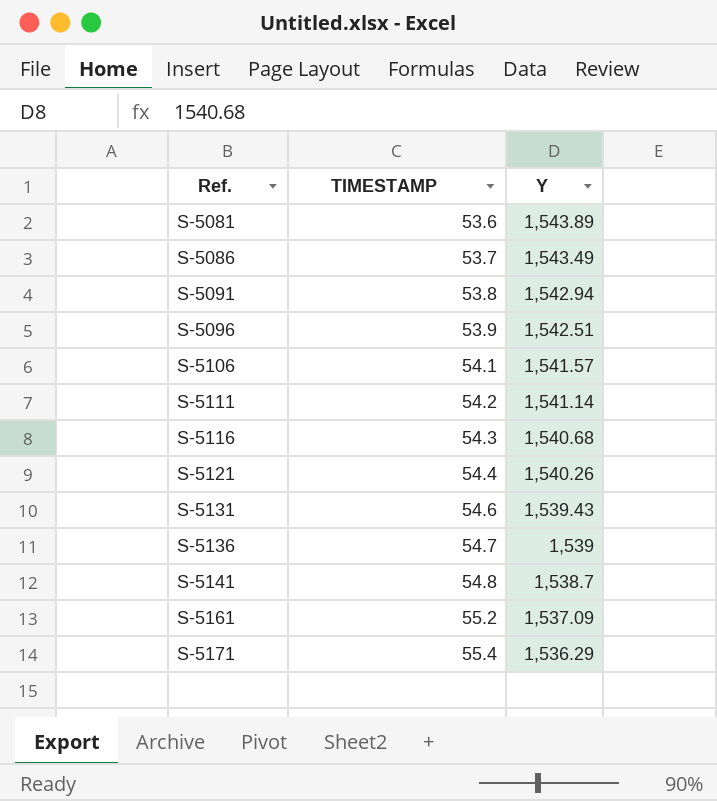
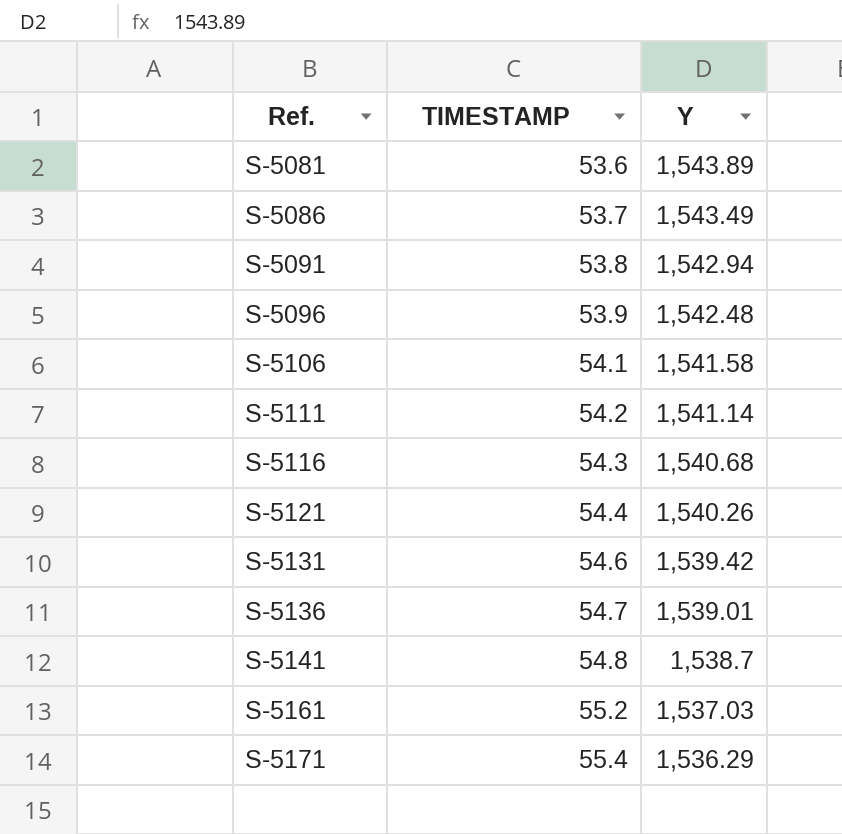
S-5096 | Y: 1,542.51 -> 1,542.48
S-5106 | Y: 1,541.57 -> 1,541.58
S-5131 | Y: 1,539.43 -> 1,539.42
S-5136 | Y: 1,539 -> 1,539.01
S-5161 | Y: 1,537.09 -> 1,537.03

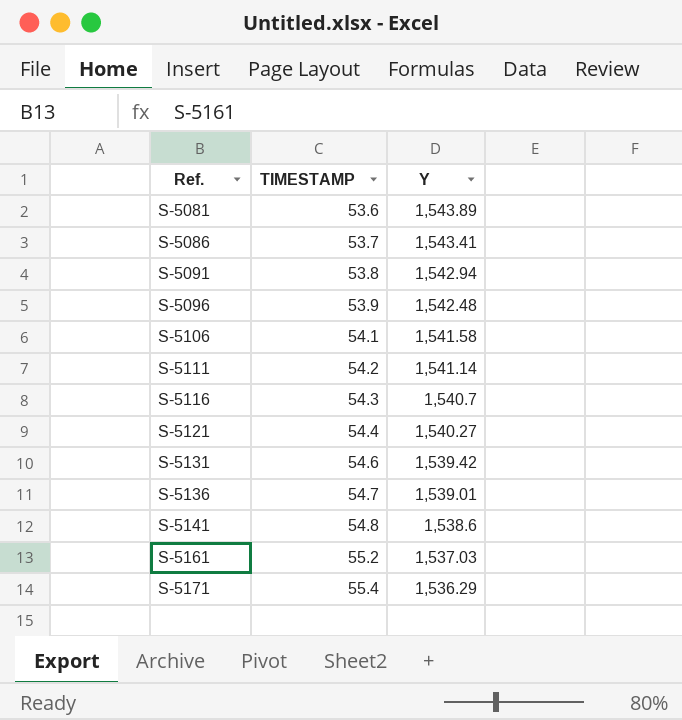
S-5086 | Y: 1,543.49 -> 1,543.41
S-5116 | Y: 1,540.68 -> 1,540.7
S-5121 | Y: 1,540.26 -> 1,540.27
S-5141 | Y: 1,538.7 -> 1,538.6

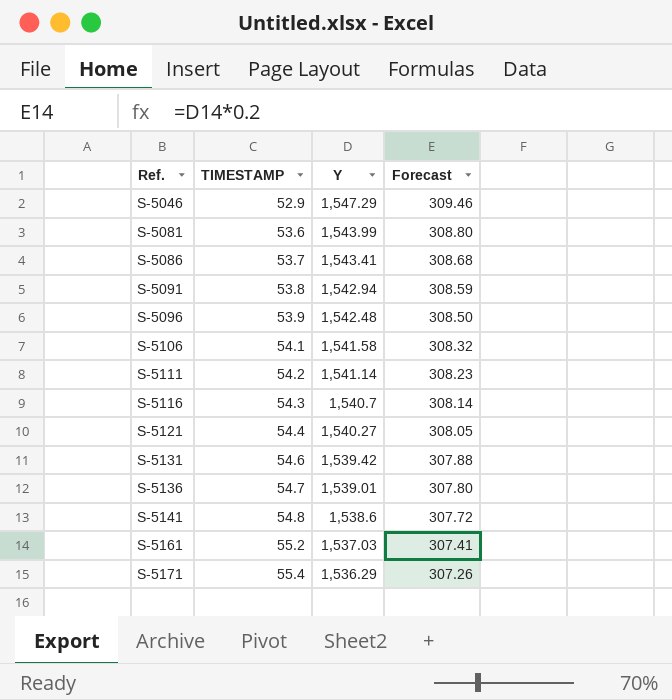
column Forecast | formula: none -> [Y] * 0.2
row S-5046: none -> 52.9 | 1,547.29 | 309.46
S-5081 | Y: 1,543.89 -> 1,543.99

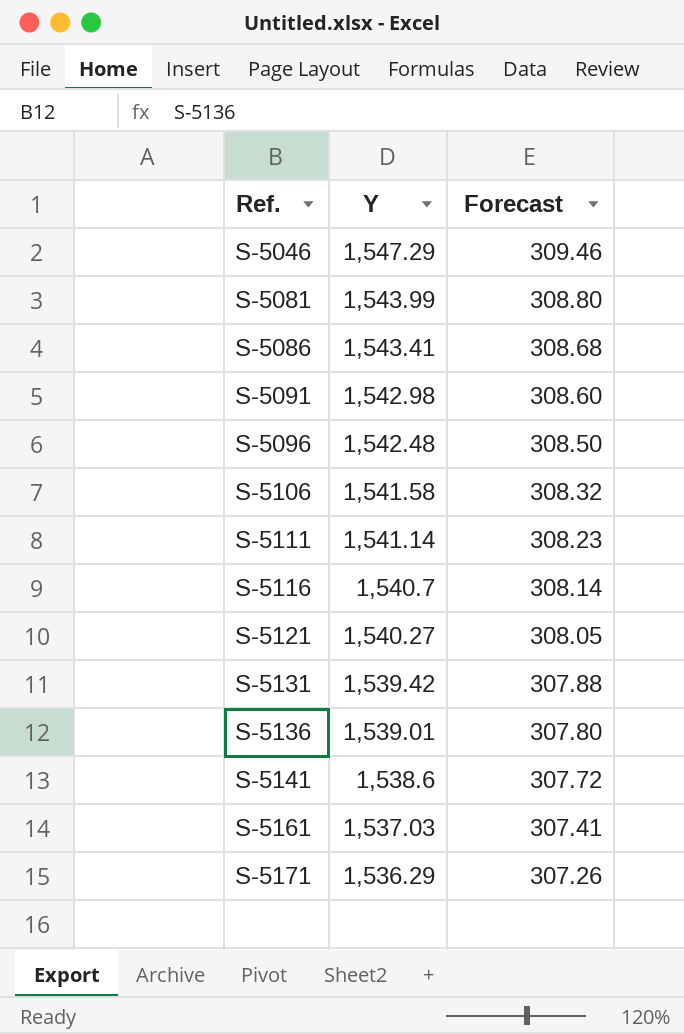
column TIMESTAMP | position: 2 -> none
S-5091 | Y: 1,542.94 -> 1,542.98
S-5091 | Forecast: 308.59 -> 308.60

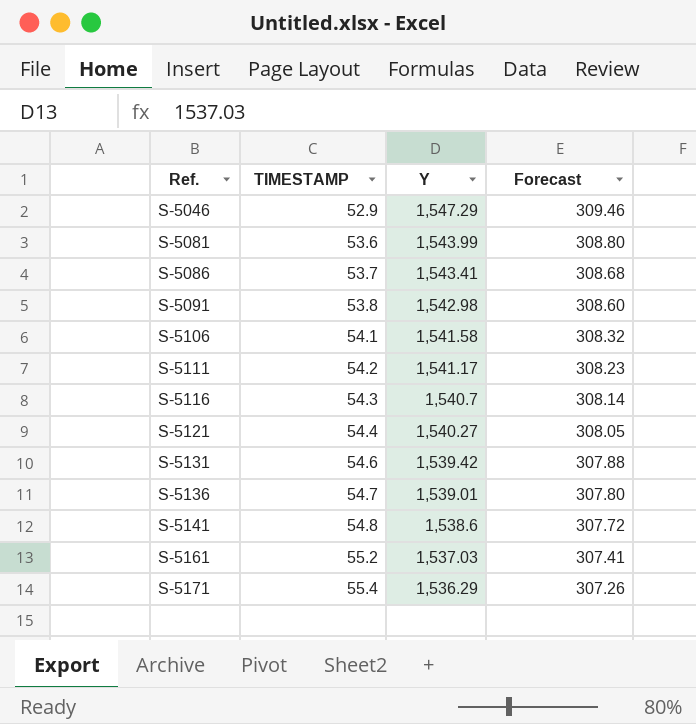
column TIMESTAMP | position: none -> 2
row S-5096: 1,542.48 | 308.50 -> none
S-5111 | Y: 1,541.14 -> 1,541.17

